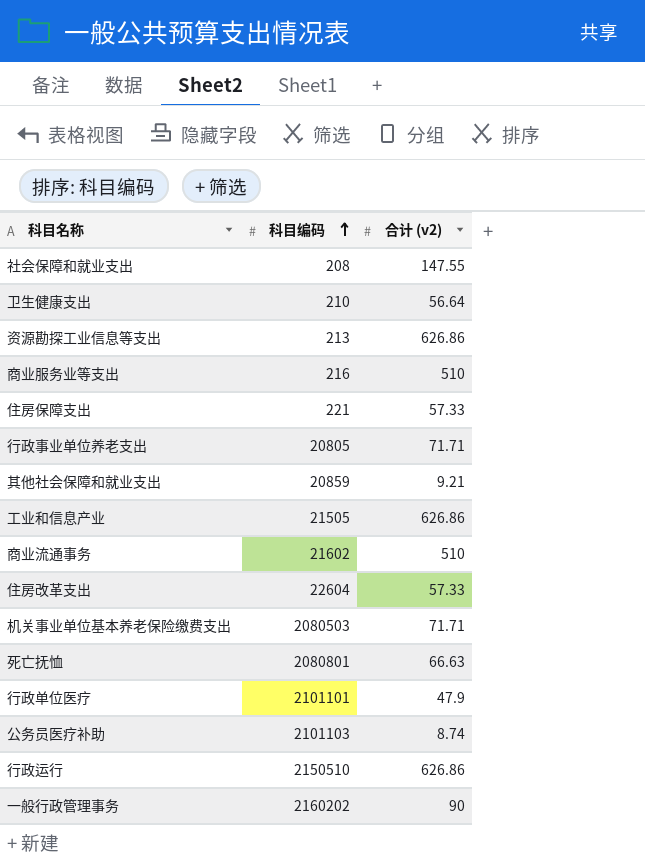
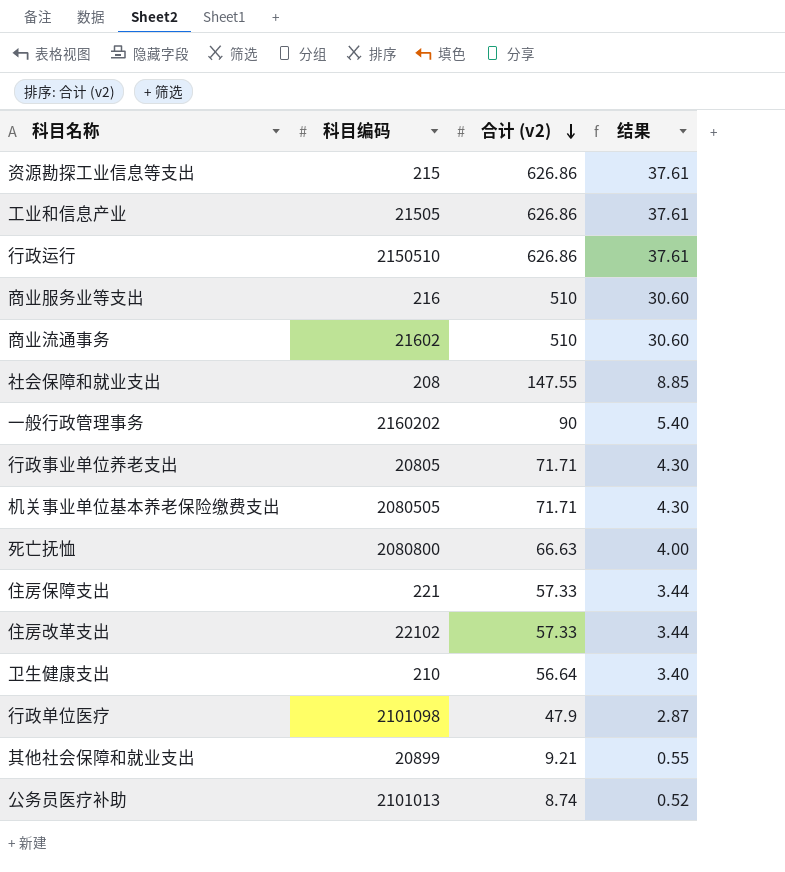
row order: 科目编码 ascending -> 合计 (v2) descending
column 结果 | formula: none -> [合计 (v2)] * 0.06
资源勘探工业信息等支出 | 科目编码: 213 -> 215
机关事业单位基本养老保险缴费支出 | 科目编码: 2080503 -> 2080505
死亡抚恤 | 科目编码: 2080801 -> 2080800
住房改革支出 | 科目编码: 22604 -> 22102
行政单位医疗 | 科目编码: 2101101 -> 2101098
其他社会保障和就业支出 | 科目编码: 20859 -> 20899
公务员医疗补助 | 科目编码: 2101103 -> 2101013

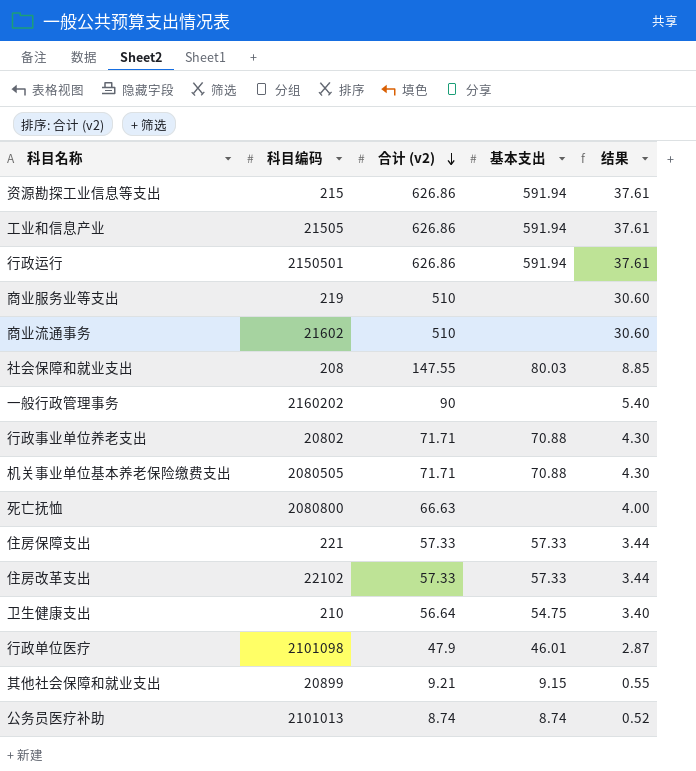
column 基本支出 | position: none -> 4
行政运行 | 科目编码: 2150510 -> 2150501
商业服务业等支出 | 科目编码: 216 -> 219
行政事业单位养老支出 | 科目编码: 20805 -> 20802

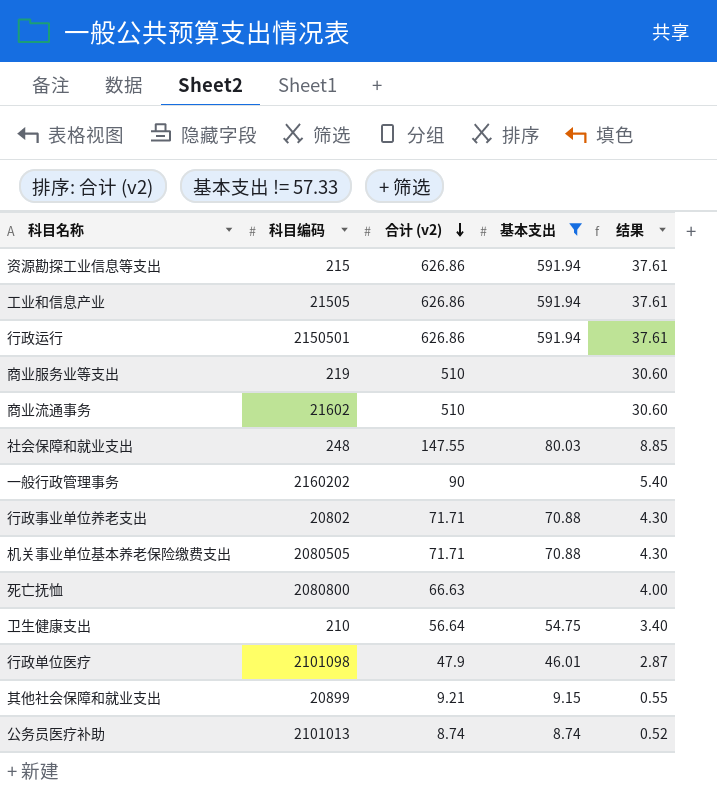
filter: none -> 基本支出 != 57.33
社会保障和就业支出 | 科目编码: 208 -> 248

